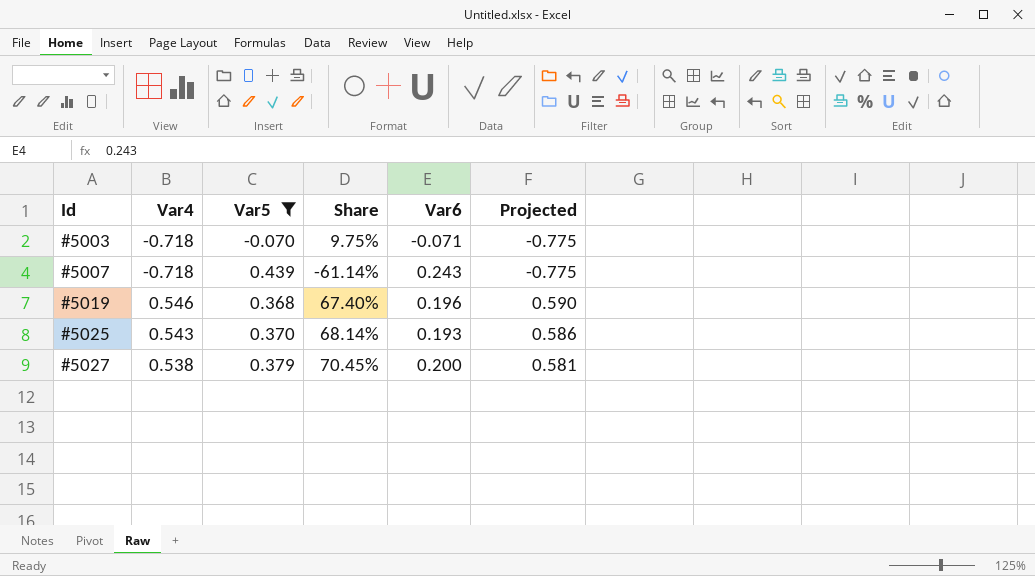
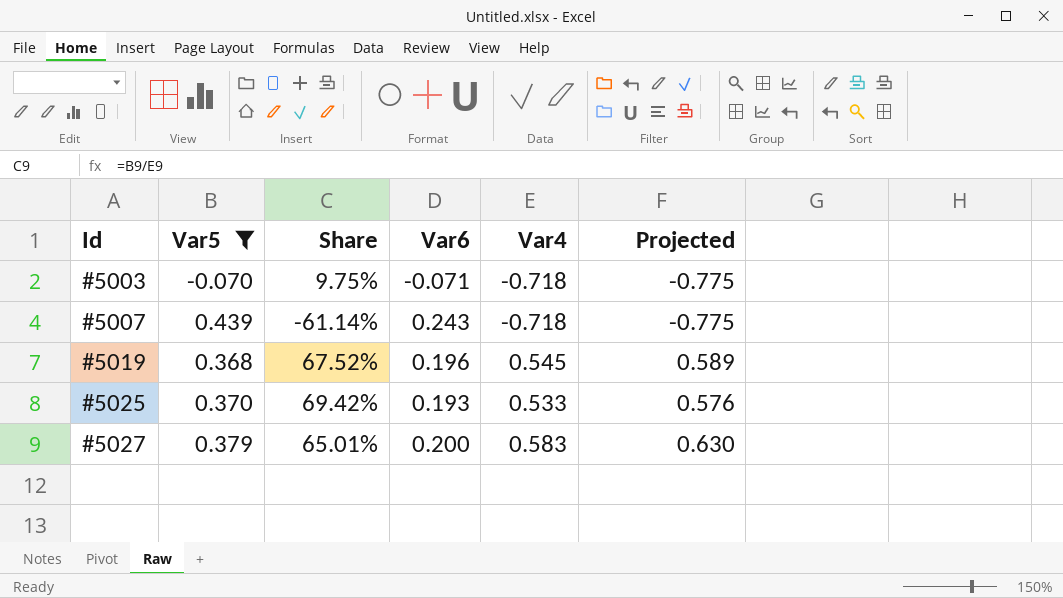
column Var4 | position: 2 -> 5
#5019 | Share: 67.40% -> 67.52%
#5019 | Var4: 0.546 -> 0.545
#5019 | Projected: 0.590 -> 0.589
#5025 | Share: 68.14% -> 69.42%
#5025 | Var4: 0.543 -> 0.533
#5025 | Projected: 0.586 -> 0.576
#5027 | Share: 70.45% -> 65.01%
#5027 | Var4: 0.538 -> 0.583
#5027 | Projected: 0.581 -> 0.630

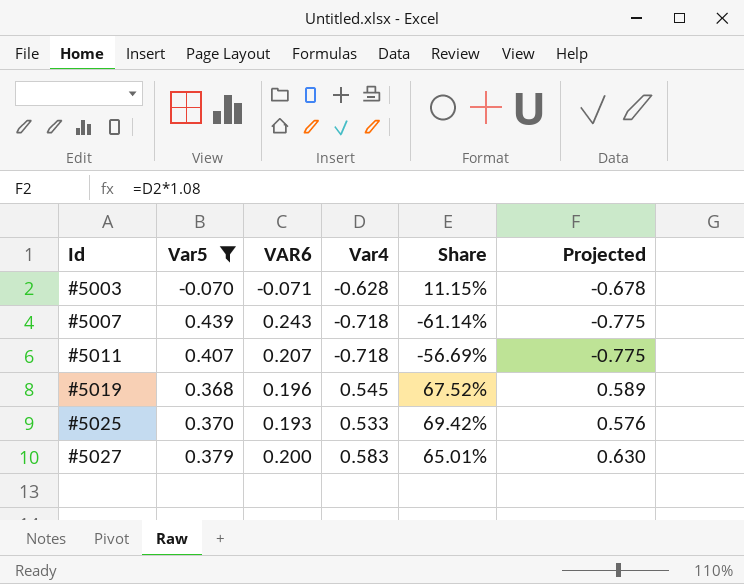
column name: Var6 -> VAR6
column Share | position: 3 -> 5
#5003 | Var4: -0.718 -> -0.628
#5003 | Share: 9.75% -> 11.15%
#5003 | Projected: -0.775 -> -0.678
row #5011: none -> 0.407 | 0.207 | -0.718 | -56.69% | -0.775

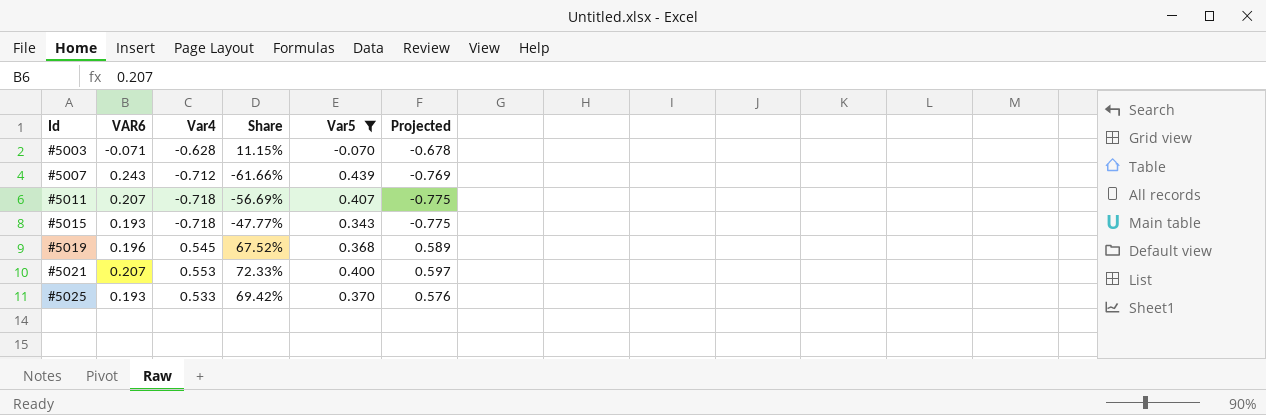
column Var5 | position: 2 -> 5
row #5027: 0.379 | 0.200 | 0.583 | 65.01% | 0.630 -> none
#5007 | Var4: -0.718 -> -0.712
#5007 | Share: -61.14% -> -61.66%
#5007 | Projected: -0.775 -> -0.769
row #5015: none -> 0.193 | -0.718 | -47.77% | 0.343 | -0.775
row #5021: none -> 0.207 | 0.553 | 72.33% | 0.400 | 0.597

